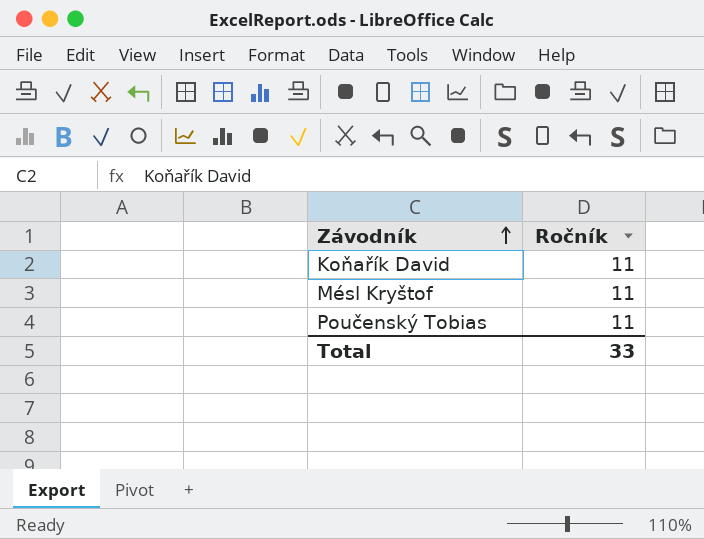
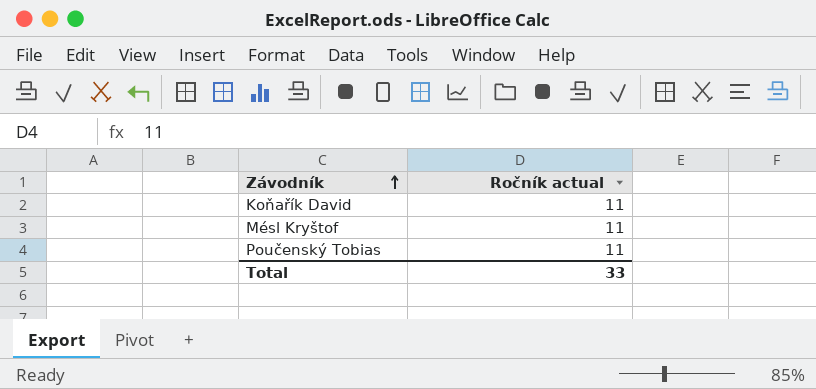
column name: Ročník -> Ročník actual

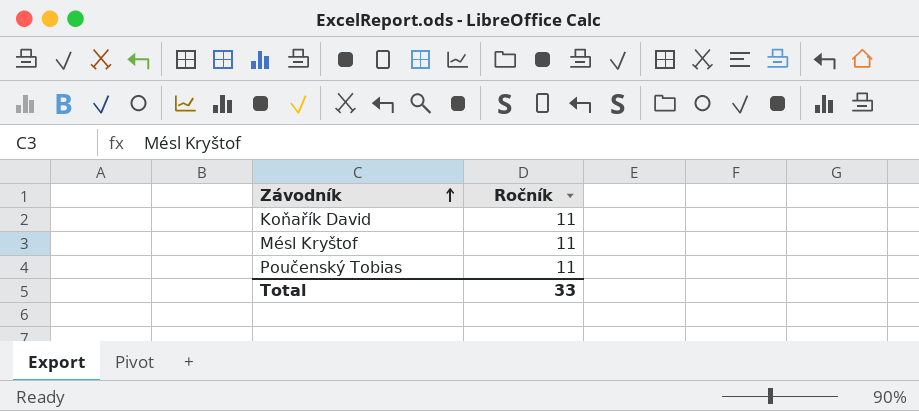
column name: Ročník actual -> Ročník

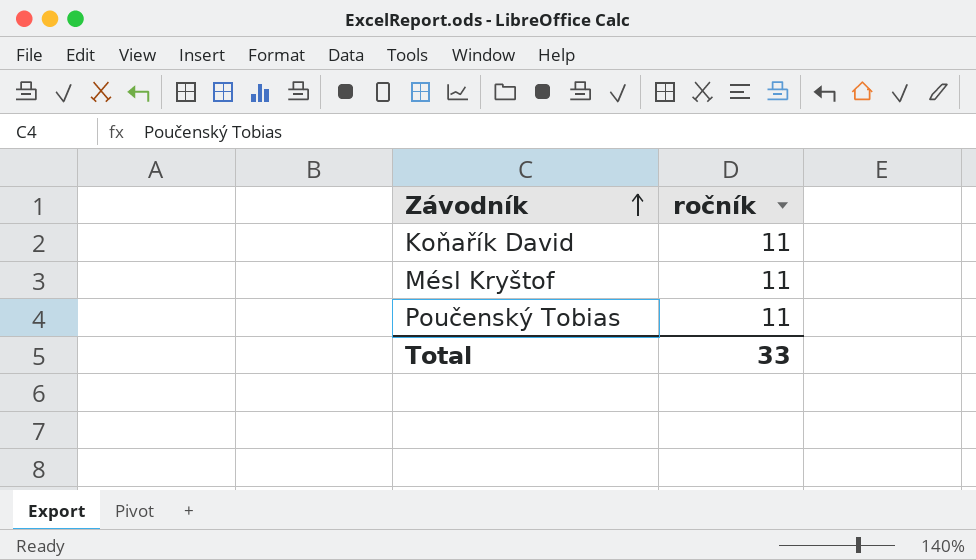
column name: Ročník -> ročník

